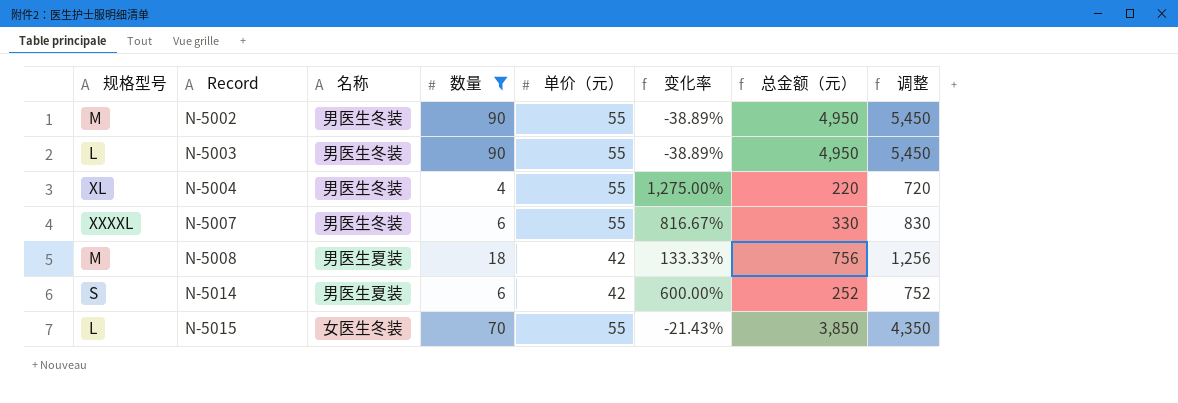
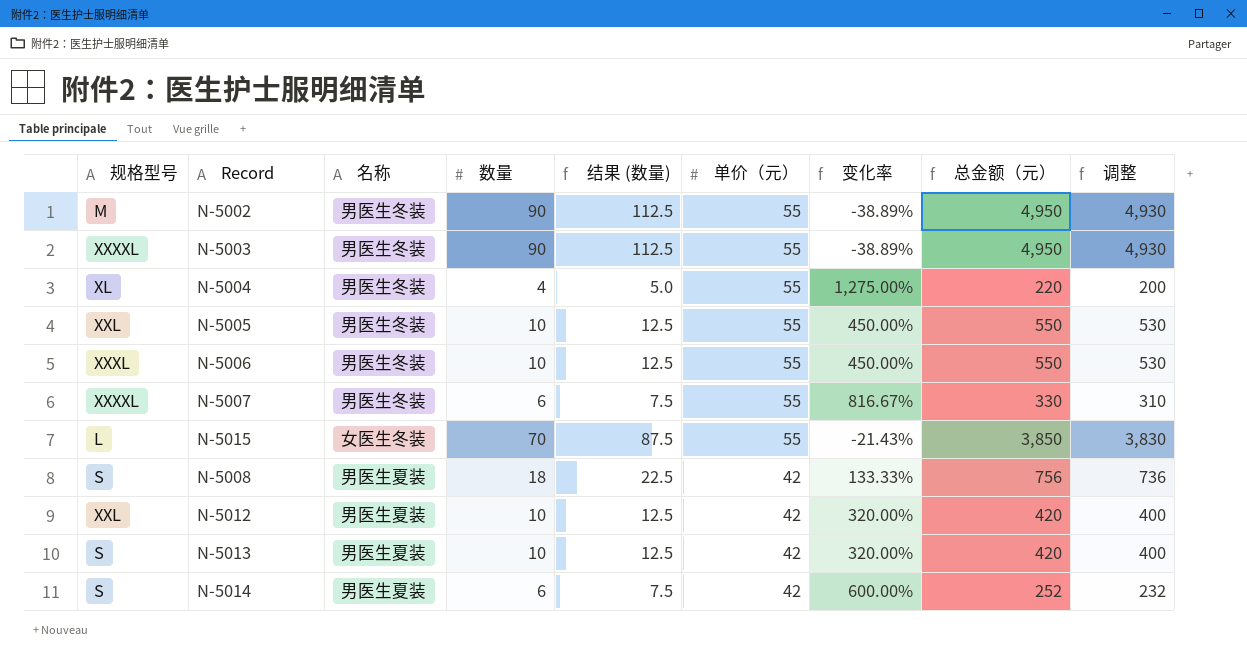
filter: 数量 != 10 -> none
row order: Record ascending -> 单价（元） descending
column 结果 (数量) | formula: none -> [数量] * 1.25
column 调整 | formula: [总金额（元）] + 500 -> [总金额（元）] - 20
N-5003 | 规格型号: L -> XXXXL
N-5008 | 规格型号: M -> S

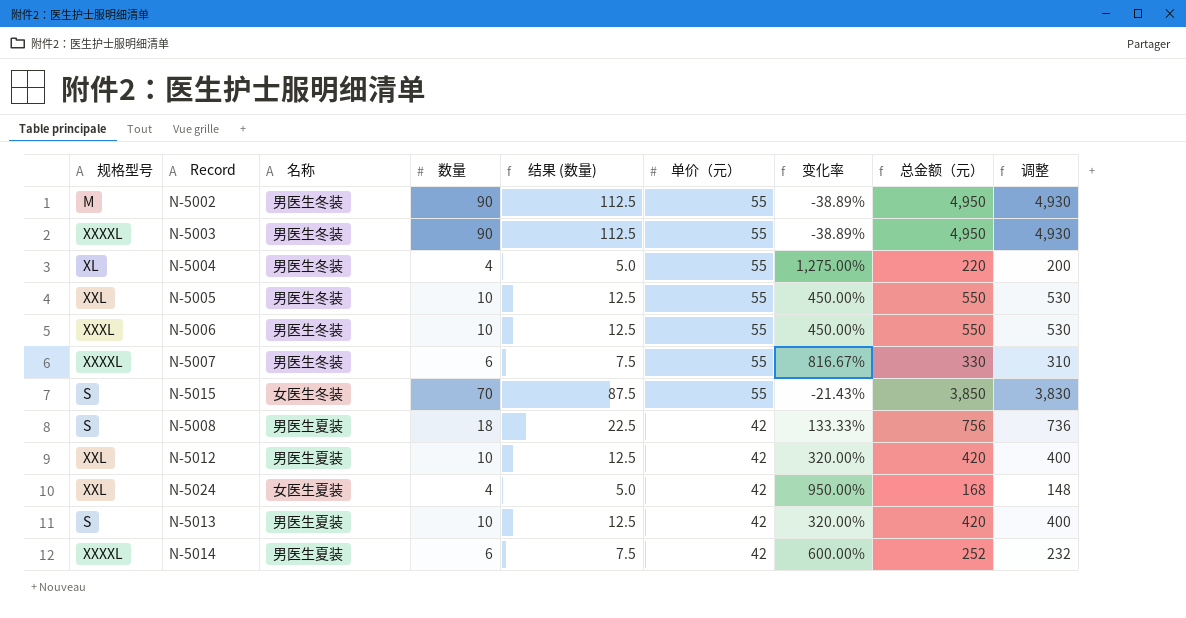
N-5015 | 规格型号: L -> S
row N-5024: none -> XXL | 女医生夏装 | 4 | 5.0 | 42 | 950.00% | 168 | 148
N-5014 | 规格型号: S -> XXXXL

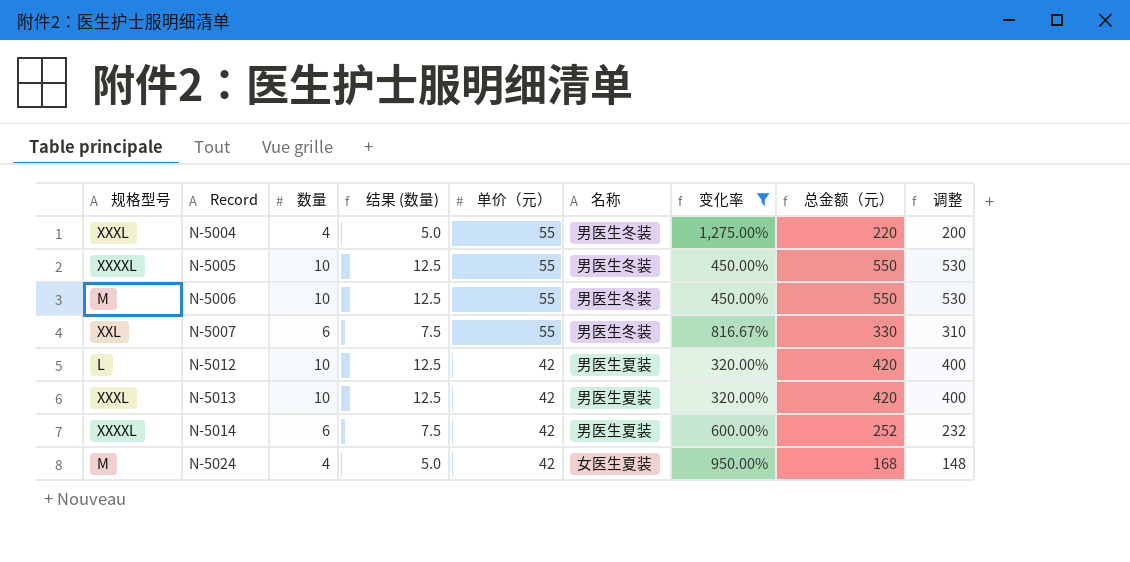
filter: none -> 变化率 >= 320.00%
row order: 单价（元） descending -> Record ascending
column 名称 | position: 3 -> 6
N-5004 | 规格型号: XL -> XXXL
N-5005 | 规格型号: XXL -> XXXXL
N-5006 | 规格型号: XXXL -> M
N-5007 | 规格型号: XXXXL -> XXL
N-5012 | 规格型号: XXL -> L
N-5013 | 规格型号: S -> XXXL
N-5024 | 规格型号: XXL -> M

